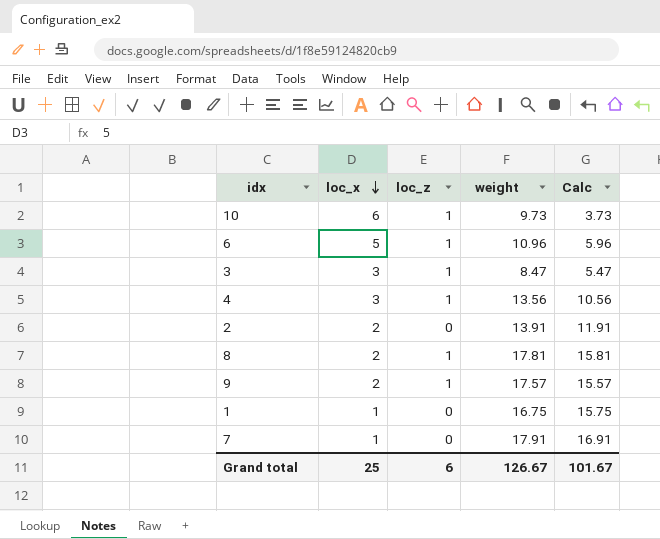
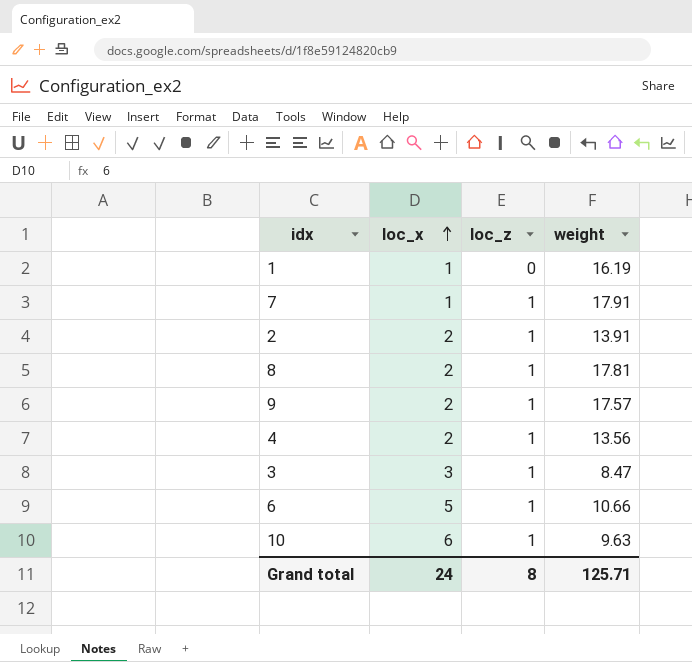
row order: loc_x descending -> loc_x ascending
column Calc | formula: [weight] - [loc_x] -> none
1 | weight: 16.75 -> 16.19
7 | loc_z: 0 -> 1
2 | loc_z: 0 -> 1
4 | loc_x: 3 -> 2
6 | weight: 10.96 -> 10.66
10 | weight: 9.73 -> 9.63
Grand total | loc_x: 25 -> 24
Grand total | loc_z: 6 -> 8
Grand total | weight: 126.67 -> 125.71

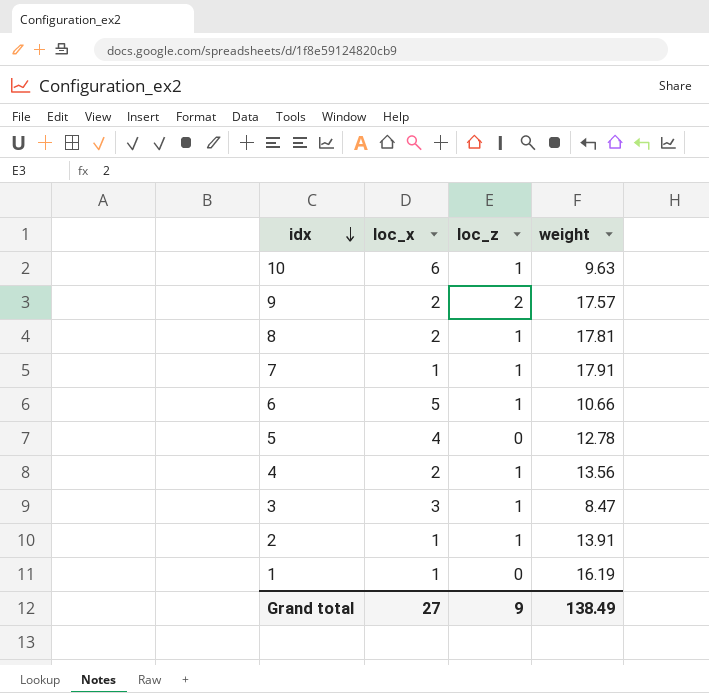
row order: loc_x ascending -> idx descending
9 | loc_z: 1 -> 2
row 5: none -> 4 | 0 | 12.78
2 | loc_x: 2 -> 1
Grand total | loc_x: 24 -> 27
Grand total | loc_z: 8 -> 9
Grand total | weight: 125.71 -> 138.49

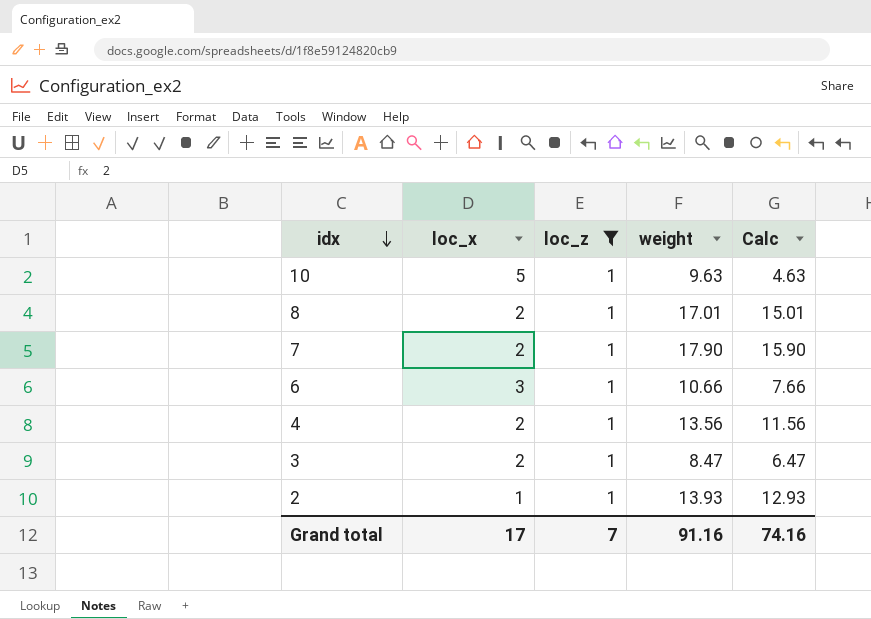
filter: none -> loc_z = 1
column Calc | formula: none -> [weight] - [loc_x]
10 | loc_x: 6 -> 5
8 | weight: 17.81 -> 17.01
7 | loc_x: 1 -> 2
7 | weight: 17.91 -> 17.90
6 | loc_x: 5 -> 3
3 | loc_x: 3 -> 2
2 | weight: 13.91 -> 13.93
Grand total | loc_x: 27 -> 17
Grand total | loc_z: 9 -> 7
Grand total | weight: 138.49 -> 91.16

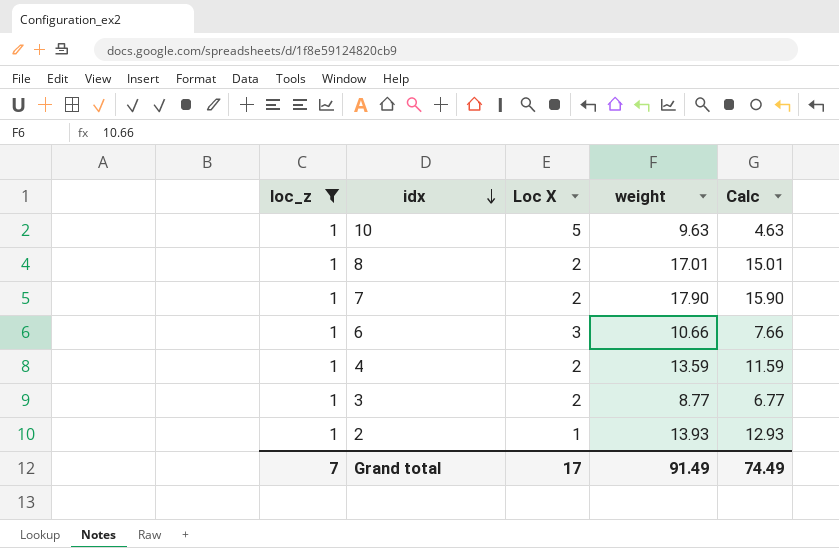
column loc_z | position: 3 -> 1
column name: loc_x -> Loc X
4 | weight: 13.56 -> 13.59
4 | Calc: 11.56 -> 11.59
3 | weight: 8.47 -> 8.77
3 | Calc: 6.47 -> 6.77
Grand total | weight: 91.16 -> 91.49
Grand total | Calc: 74.16 -> 74.49

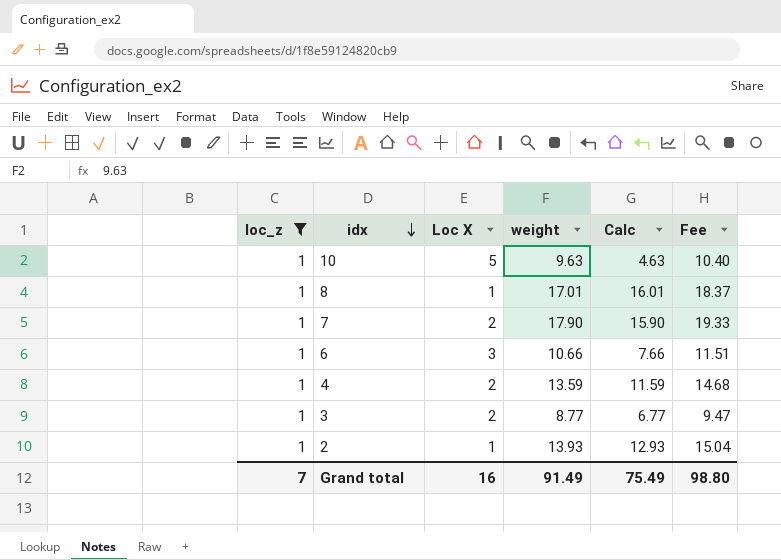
column Fee | formula: none -> [weight] * 1.08
8 | Loc X: 2 -> 1
8 | Calc: 15.01 -> 16.01
Grand total | Loc X: 17 -> 16
Grand total | Calc: 74.49 -> 75.49

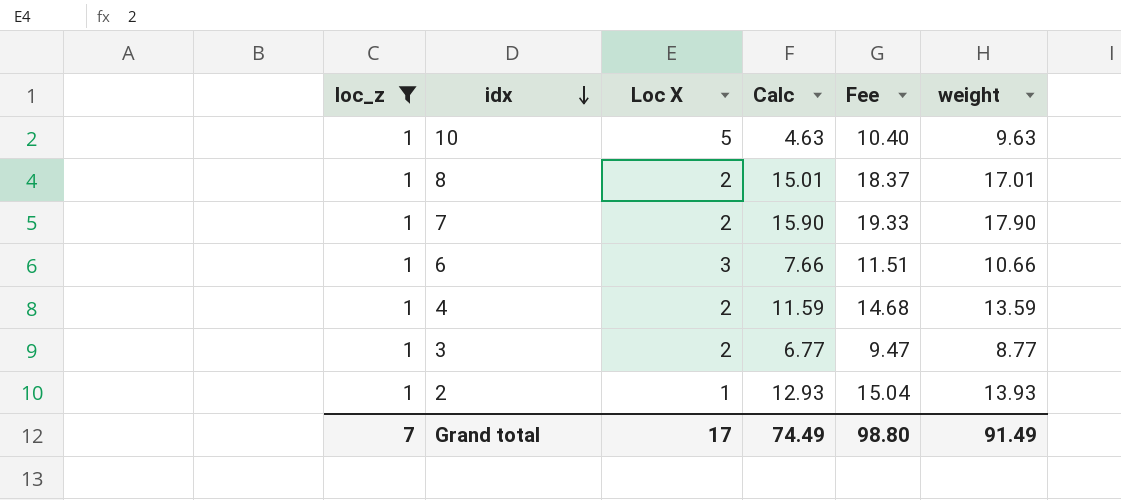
column weight | position: 4 -> 6
8 | Loc X: 1 -> 2
8 | Calc: 16.01 -> 15.01
Grand total | Loc X: 16 -> 17
Grand total | Calc: 75.49 -> 74.49

